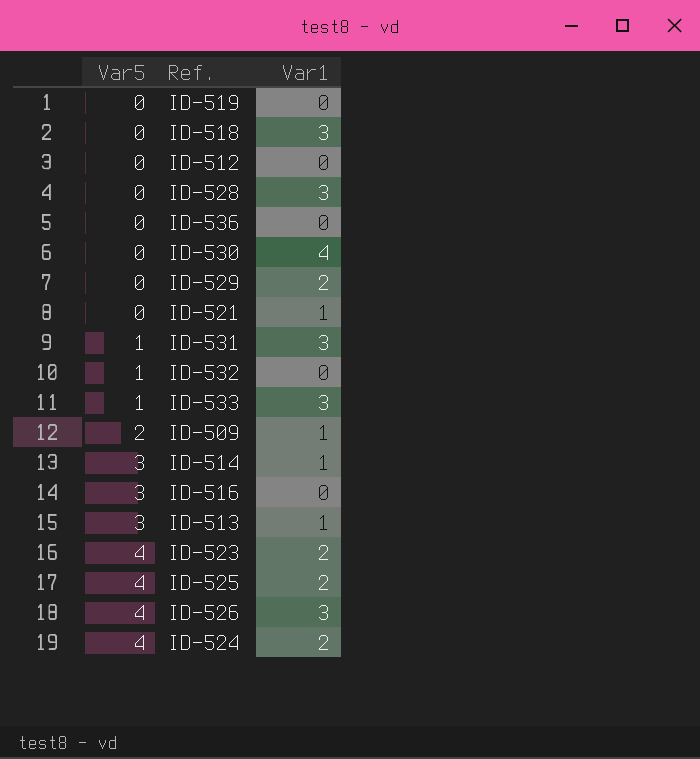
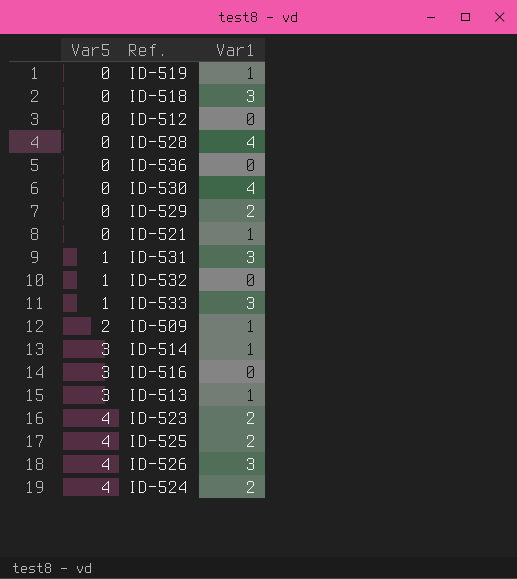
ID-519 | Var1: 0 -> 1
ID-528 | Var1: 3 -> 4

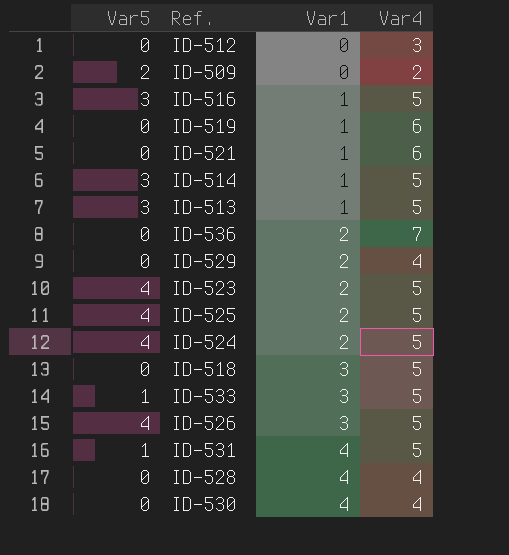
row order: Var5 ascending -> Var1 ascending
column Var4 | position: none -> 4
row ID-532: 1 | 0 -> none
ID-509 | Var1: 1 -> 0
ID-516 | Var1: 0 -> 1
ID-536 | Var1: 0 -> 2
ID-531 | Var1: 3 -> 4

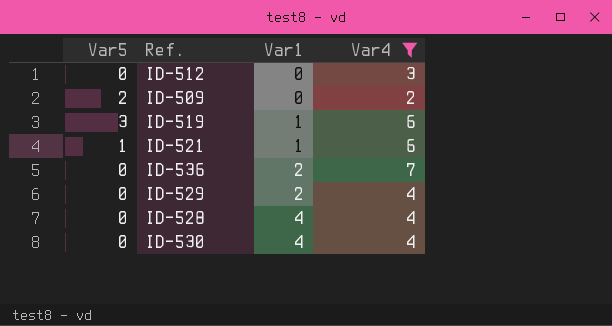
filter: none -> Var4 != 5
ID-519 | Var5: 0 -> 3
ID-521 | Var5: 0 -> 1

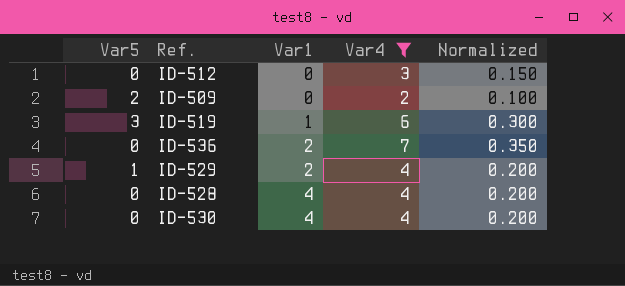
column Normalized | formula: none -> [Var4] * 0.05
row ID-521: 1 | 1 | 6 -> none
ID-529 | Var5: 0 -> 1

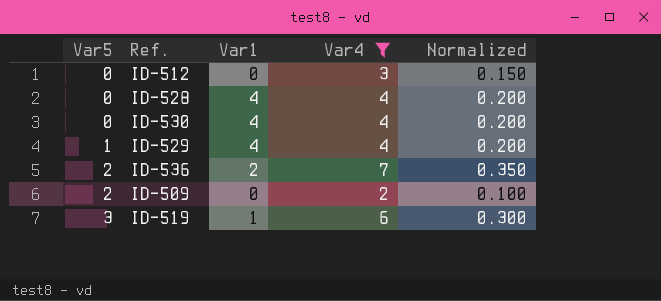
row order: Var1 ascending -> Var5 ascending
ID-529 | Var1: 2 -> 4
ID-536 | Var5: 0 -> 2

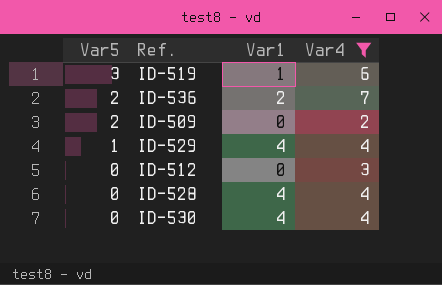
row order: Var5 ascending -> Var5 descending
column Normalized | formula: [Var4] * 0.05 -> none

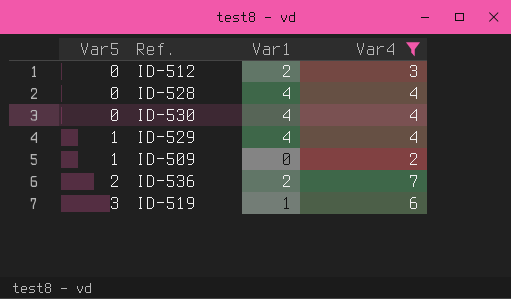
row order: Var5 descending -> Var5 ascending
ID-512 | Var1: 0 -> 2
ID-509 | Var5: 2 -> 1

